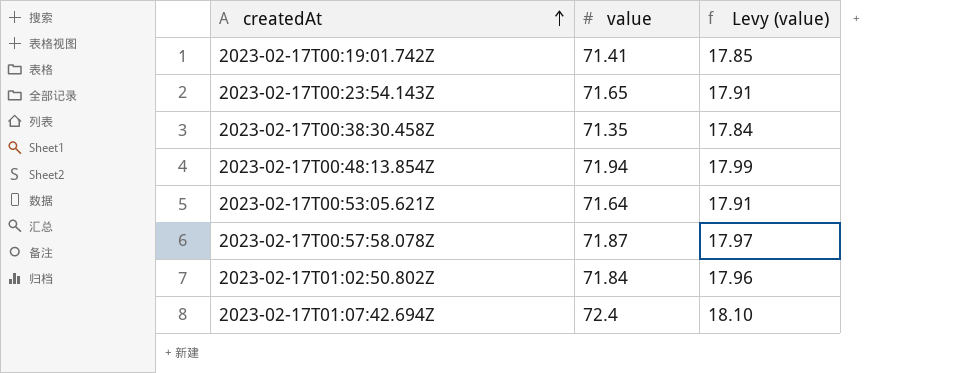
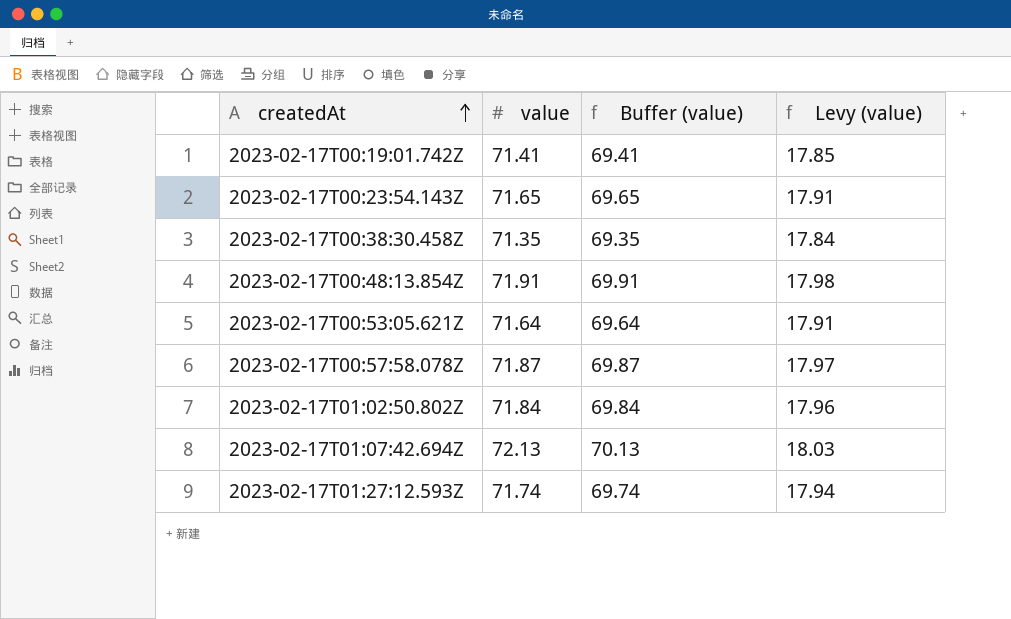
column Buffer (value) | formula: none -> [value] - 2
2023-02-17T00:48:13.854Z | value: 71.94 -> 71.91
2023-02-17T00:48:13.854Z | Levy (value): 17.99 -> 17.98
2023-02-17T01:07:42.694Z | value: 72.4 -> 72.13
2023-02-17T01:07:42.694Z | Levy (value): 18.10 -> 18.03
row 2023-02-17T01:27:12.593Z: none -> 71.74 | 69.74 | 17.94

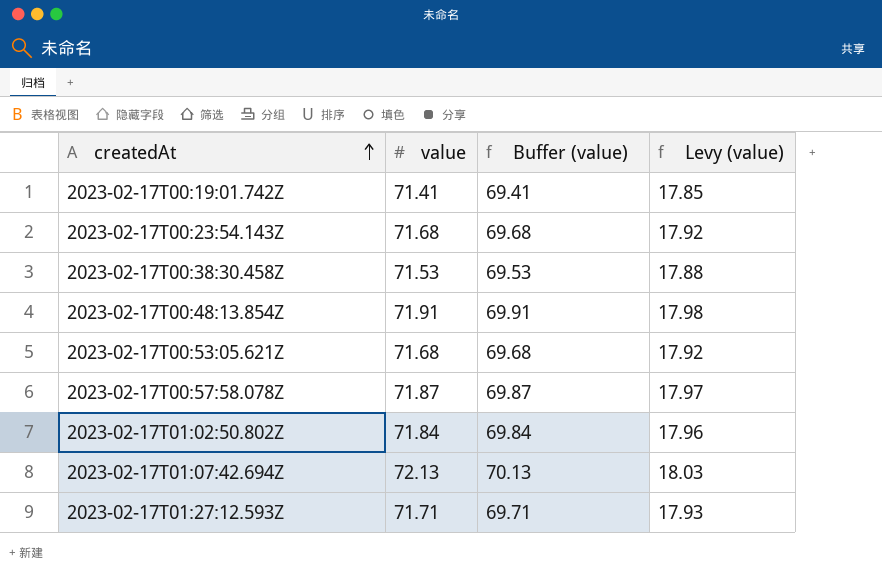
2023-02-17T00:23:54.143Z | value: 71.65 -> 71.68
2023-02-17T00:23:54.143Z | Buffer (value): 69.65 -> 69.68
2023-02-17T00:23:54.143Z | Levy (value): 17.91 -> 17.92
2023-02-17T00:38:30.458Z | value: 71.35 -> 71.53
2023-02-17T00:38:30.458Z | Buffer (value): 69.35 -> 69.53
2023-02-17T00:38:30.458Z | Levy (value): 17.84 -> 17.88
2023-02-17T00:53:05.621Z | value: 71.64 -> 71.68
2023-02-17T00:53:05.621Z | Buffer (value): 69.64 -> 69.68
2023-02-17T00:53:05.621Z | Levy (value): 17.91 -> 17.92
2023-02-17T01:27:12.593Z | value: 71.74 -> 71.71
2023-02-17T01:27:12.593Z | Buffer (value): 69.74 -> 69.71
2023-02-17T01:27:12.593Z | Levy (value): 17.94 -> 17.93

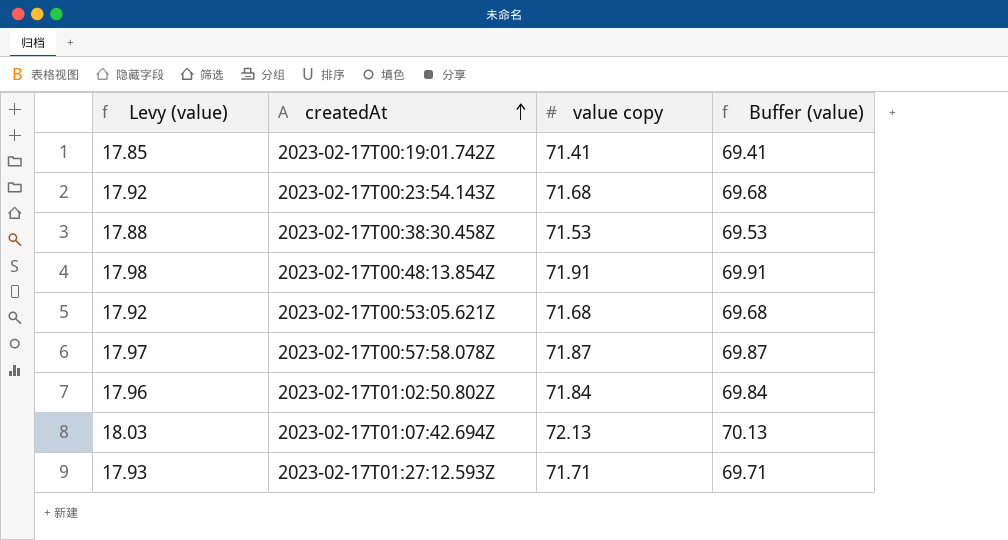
column Levy (value) | position: 4 -> 1
column name: value -> value copy

